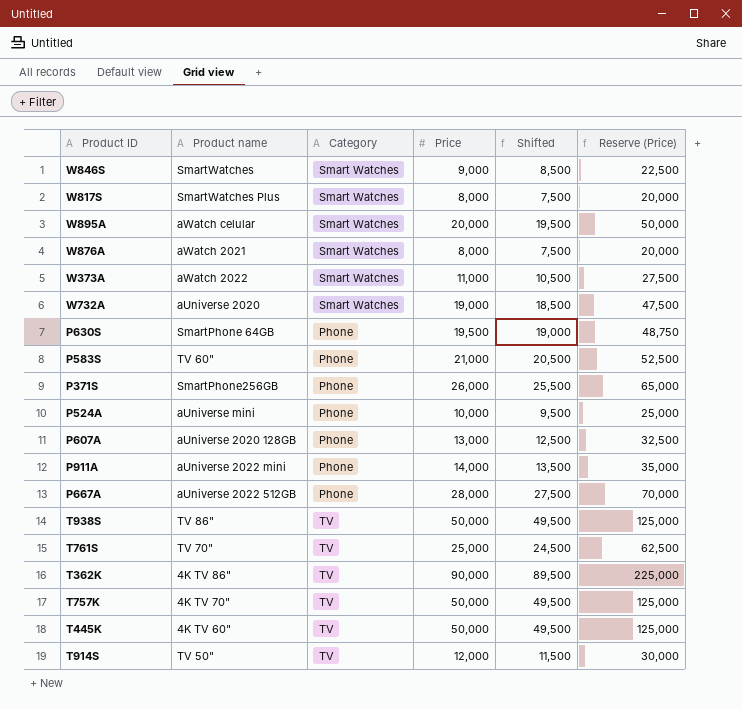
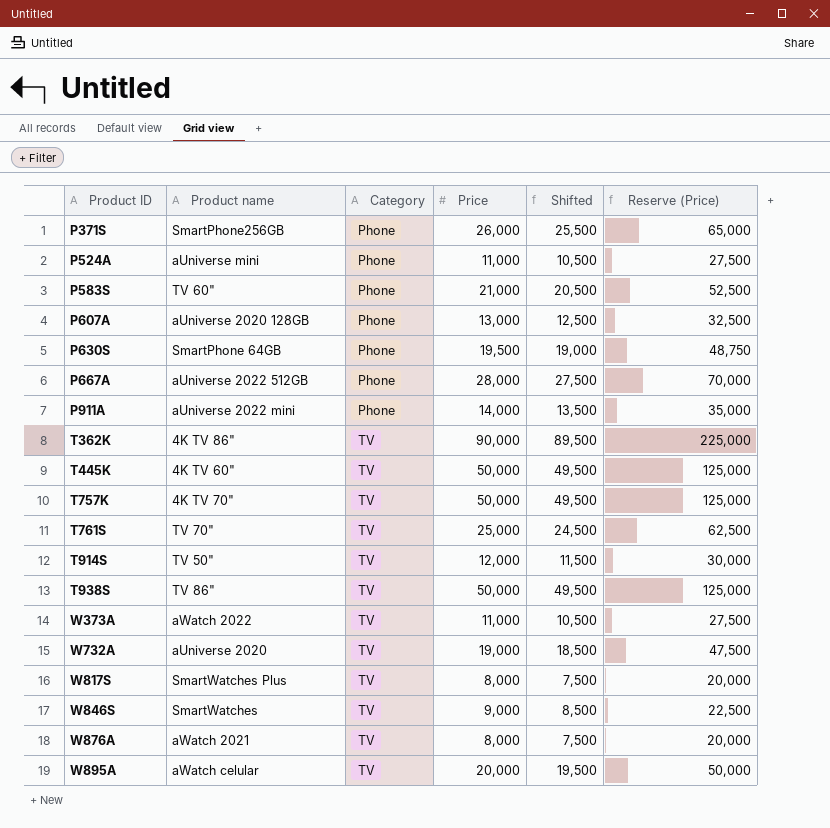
row order: none -> Product ID ascending
P524A | Price: 10,000 -> 11,000
P524A | Shifted: 9,500 -> 10,500
P524A | Reserve (Price): 25,000 -> 27,500
W373A | Category: Smart Watches -> TV
W732A | Category: Smart Watches -> TV
W817S | Category: Smart Watches -> TV
W846S | Category: Smart Watches -> TV
W876A | Category: Smart Watches -> TV
W895A | Category: Smart Watches -> TV

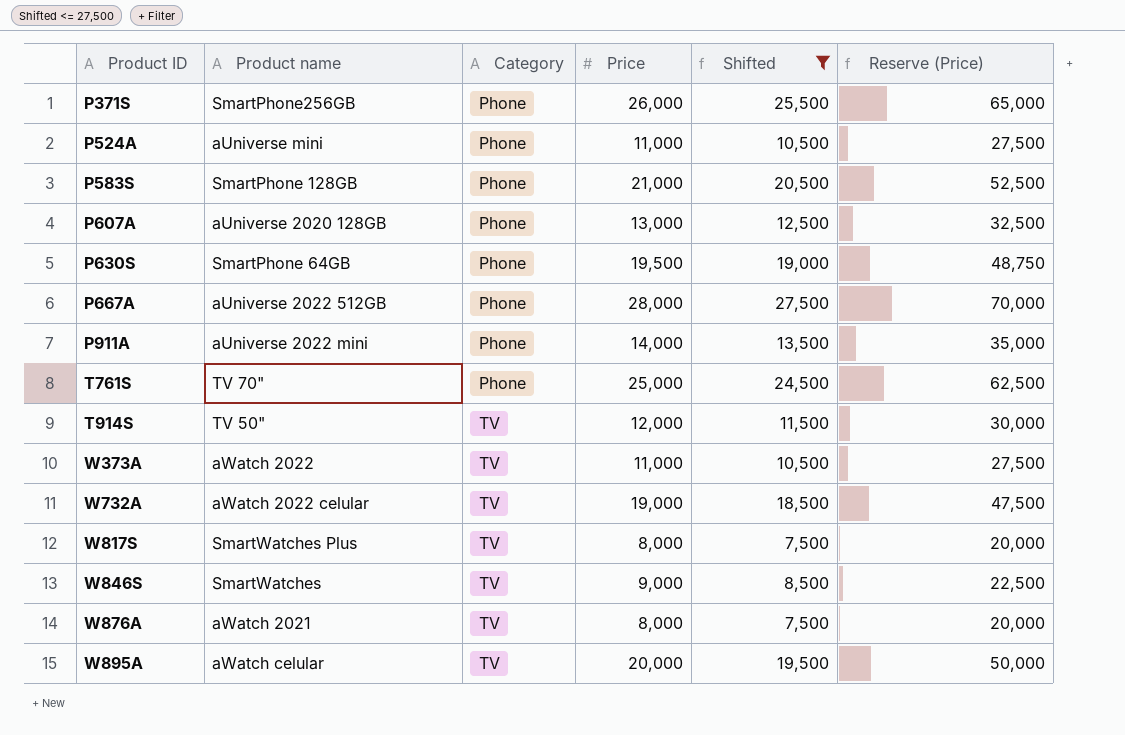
filter: none -> Shifted <= 27,500
P583S | Product name: TV 60" -> SmartPhone 128GB
T761S | Category: TV -> Phone
W732A | Product name: aUniverse 2020 -> aWatch 2022 celular

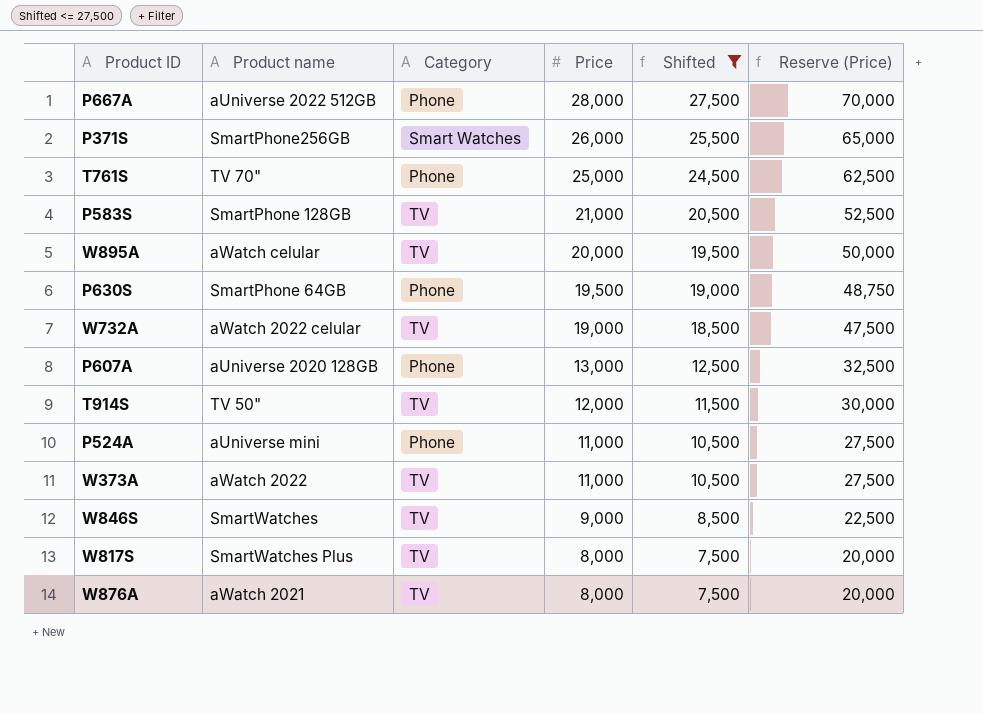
row order: Product ID ascending -> Price descending
row P911A: aUniverse 2022 mini | Phone | 14,000 | 13,500 | 35,000 -> none
P371S | Category: Phone -> Smart Watches
P583S | Category: Phone -> TV

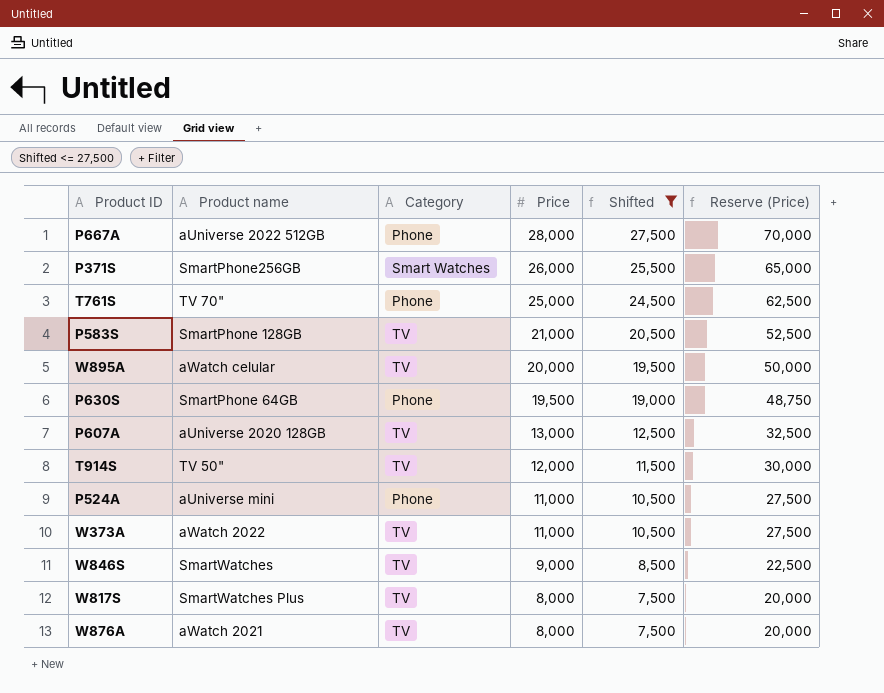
row W732A: aWatch 2022 celular | TV | 19,000 | 18,500 | 47,500 -> none
P607A | Category: Phone -> TV

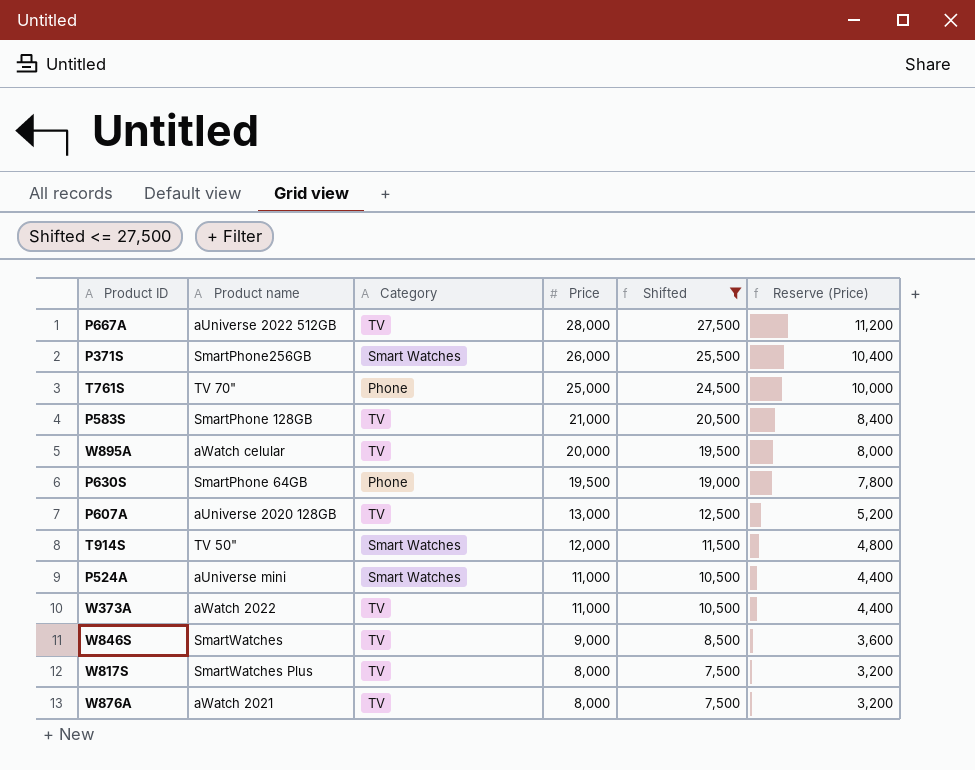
column Reserve (Price) | formula: [Price] * 2.5 -> [Price] * 0.4
P667A | Category: Phone -> TV
T914S | Category: TV -> Smart Watches
P524A | Category: Phone -> Smart Watches

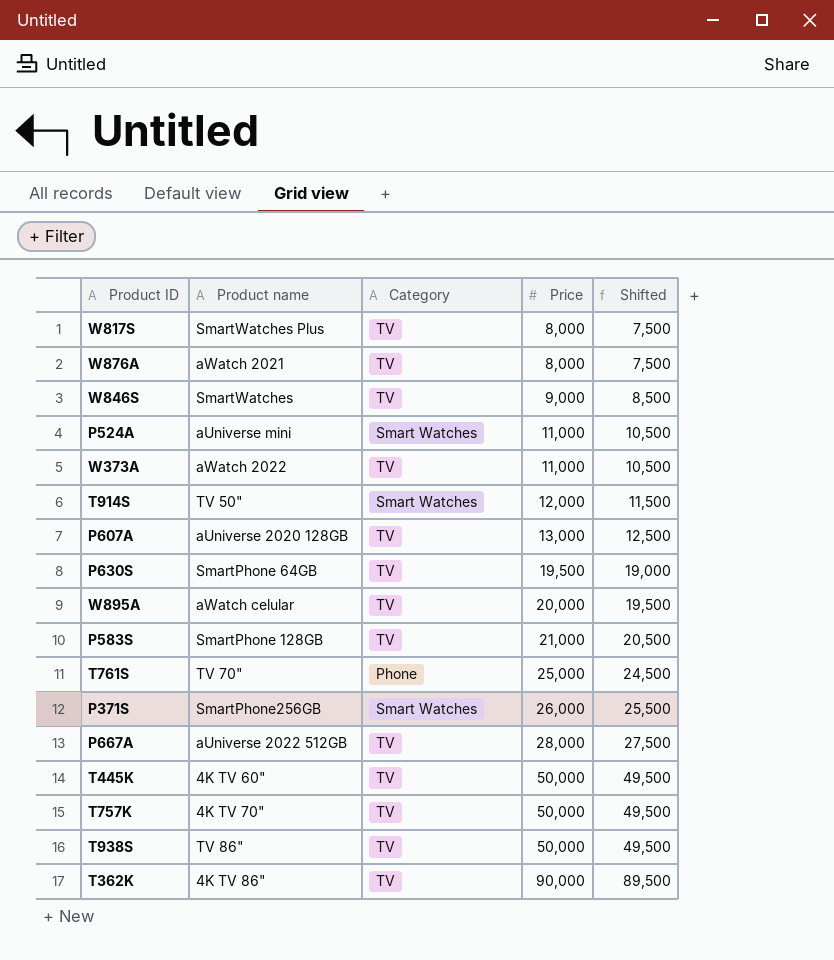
filter: Shifted <= 27,500 -> none
row order: Price descending -> Price ascending
column Reserve (Price) | formula: [Price] * 0.4 -> none
P630S | Category: Phone -> TV

